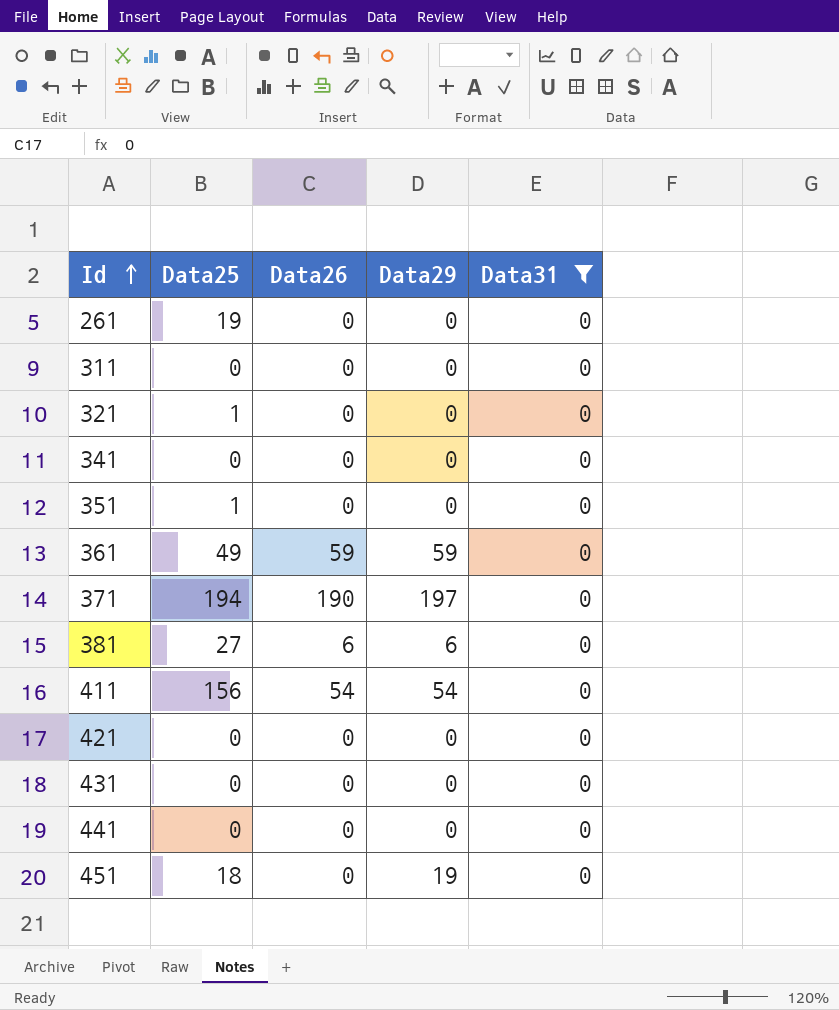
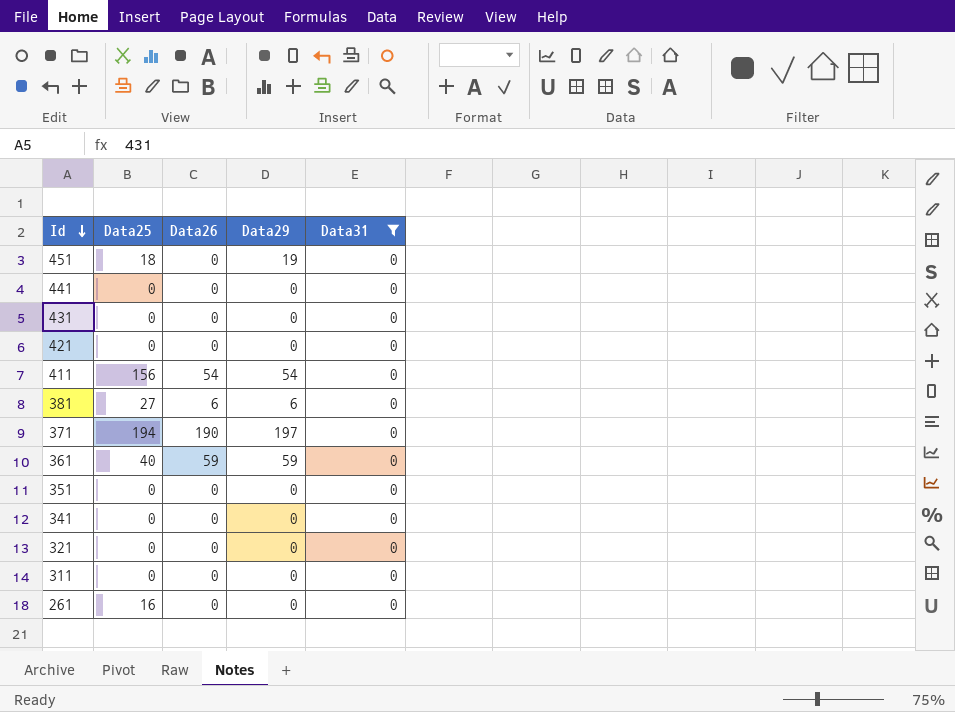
row order: Id ascending -> Id descending
361 | Data25: 49 -> 40
351 | Data25: 1 -> 0
321 | Data25: 1 -> 0
261 | Data25: 19 -> 16

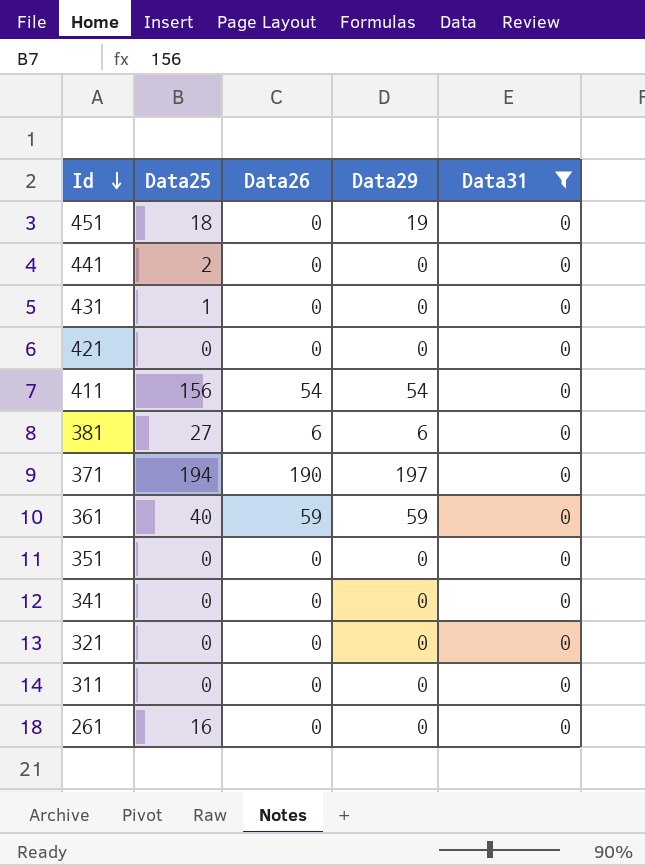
441 | Data25: 0 -> 2
431 | Data25: 0 -> 1

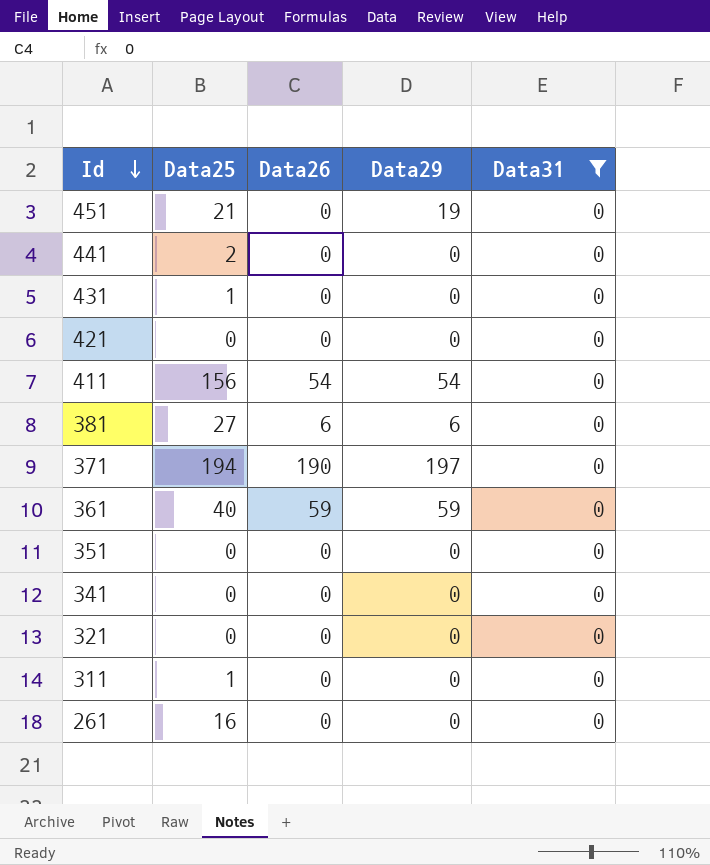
451 | Data25: 18 -> 21
311 | Data25: 0 -> 1

